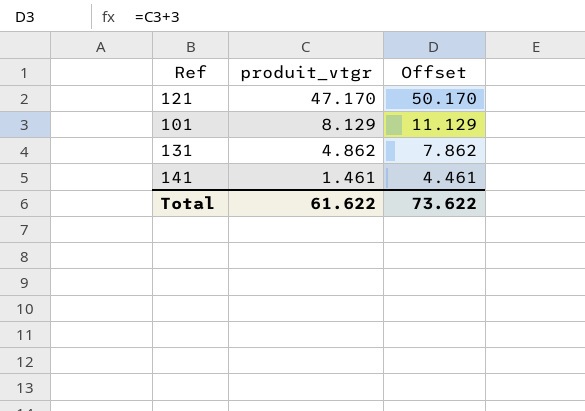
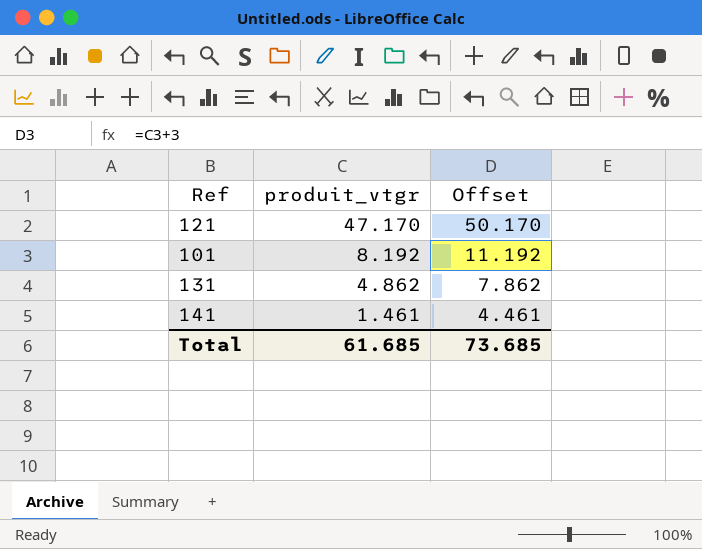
101 | produit_vtgr: 8.129 -> 8.192
101 | Offset: 11.129 -> 11.192
Total | produit_vtgr: 61.622 -> 61.685
Total | Offset: 73.622 -> 73.685

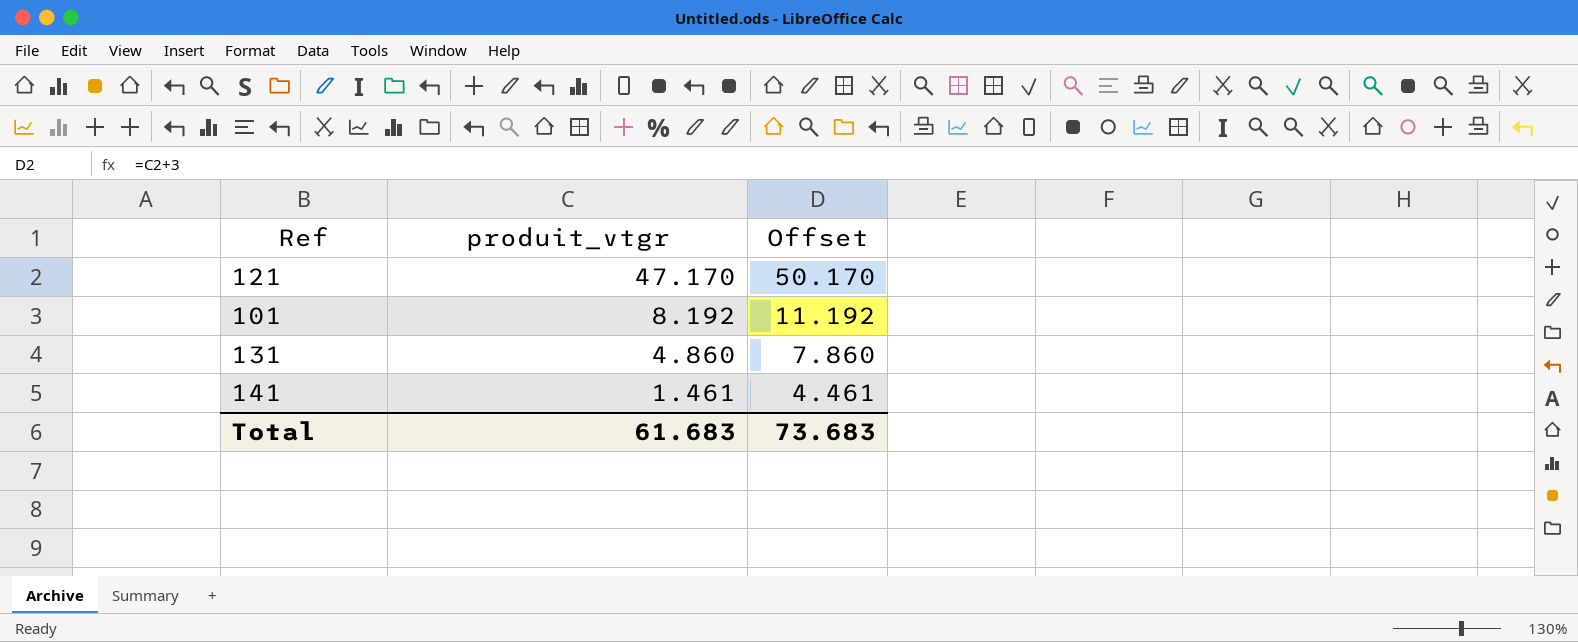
131 | produit_vtgr: 4.862 -> 4.860
131 | Offset: 7.862 -> 7.860
Total | produit_vtgr: 61.685 -> 61.683
Total | Offset: 73.685 -> 73.683

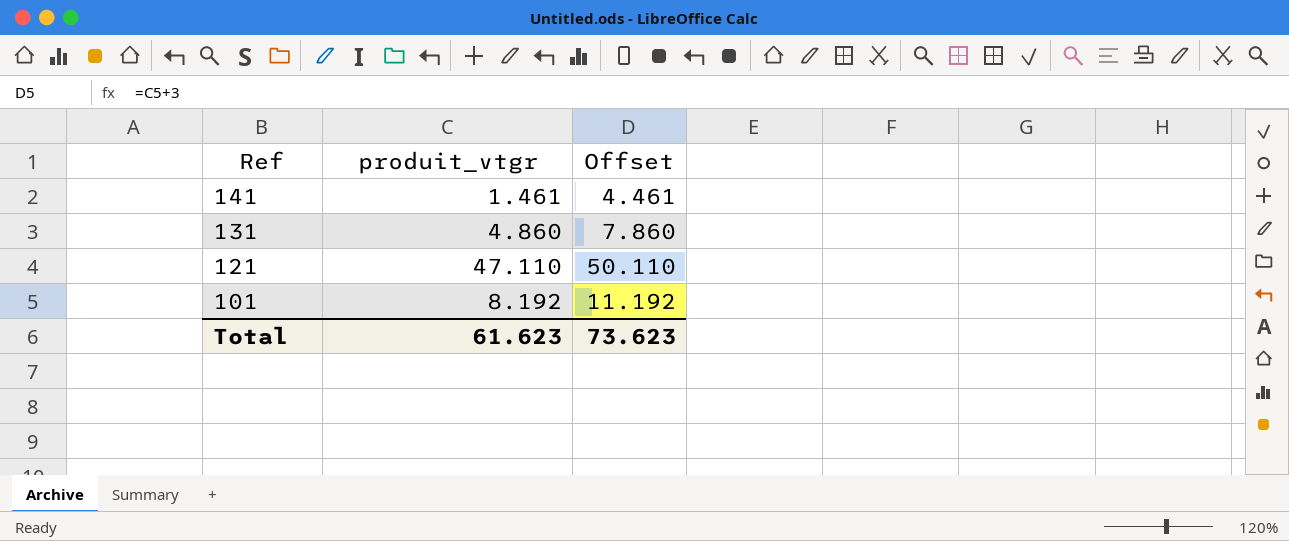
row order: produit_vtgr descending -> Ref descending
121 | produit_vtgr: 47.170 -> 47.110
121 | Offset: 50.170 -> 50.110
Total | produit_vtgr: 61.683 -> 61.623
Total | Offset: 73.683 -> 73.623

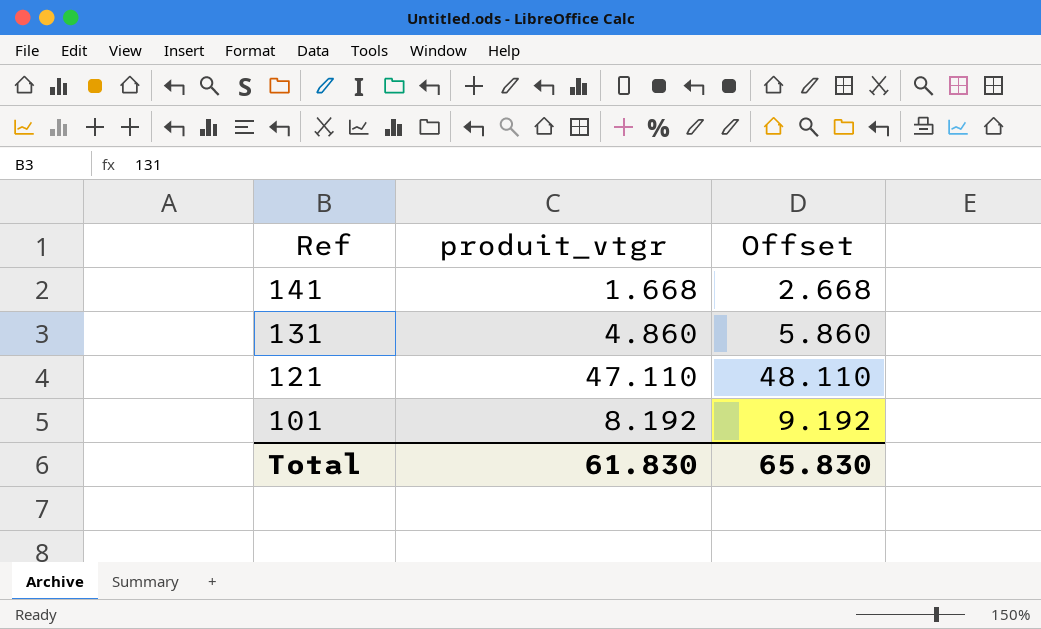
column Offset | formula: [produit_vtgr] + 3 -> [produit_vtgr] + 1
141 | produit_vtgr: 1.461 -> 1.668
Total | produit_vtgr: 61.623 -> 61.830
Total | Offset: 73.623 -> 65.830

